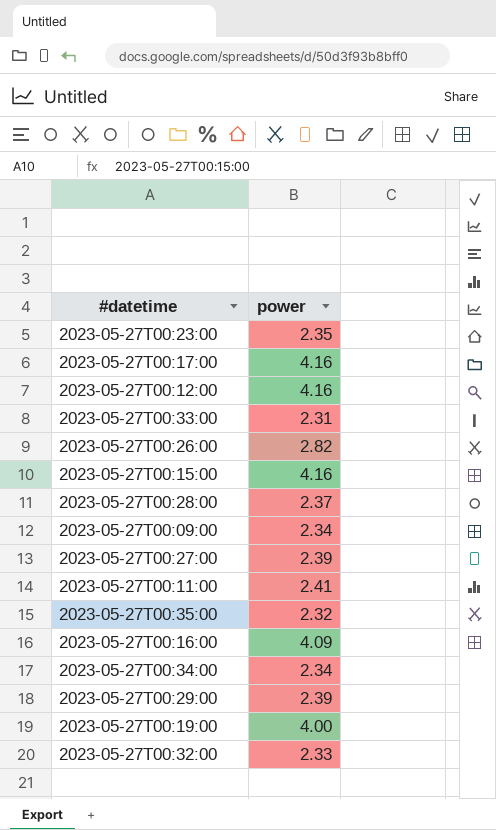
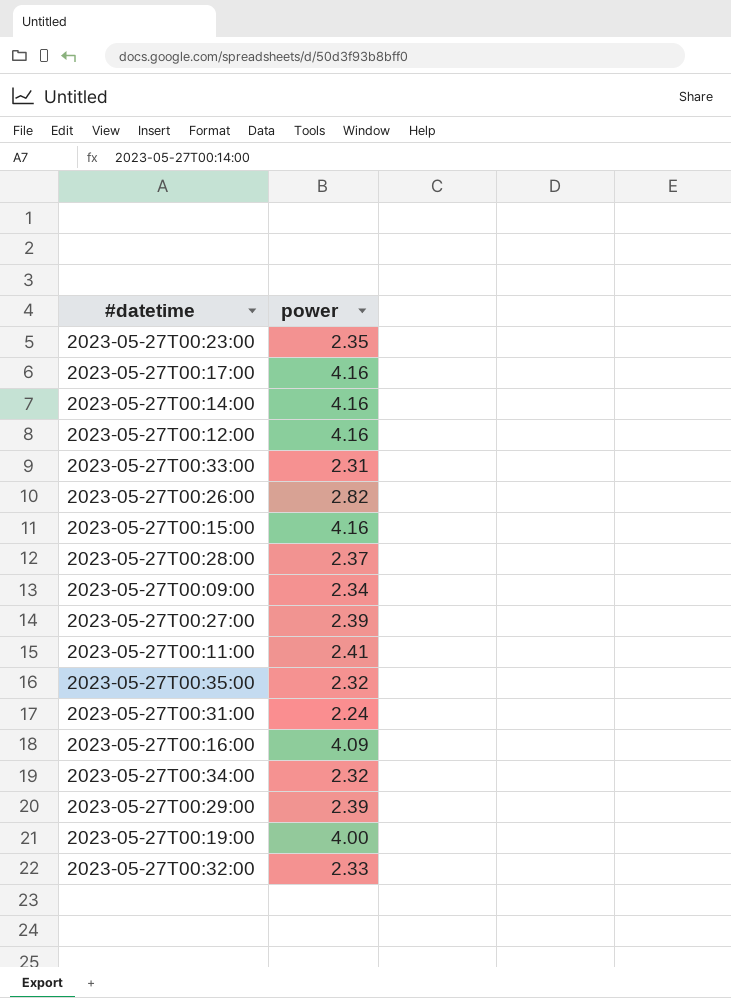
row 2023-05-27T00:14:00: none -> 4.16
row 2023-05-27T00:31:00: none -> 2.24
2023-05-27T00:34:00 | power: 2.34 -> 2.32

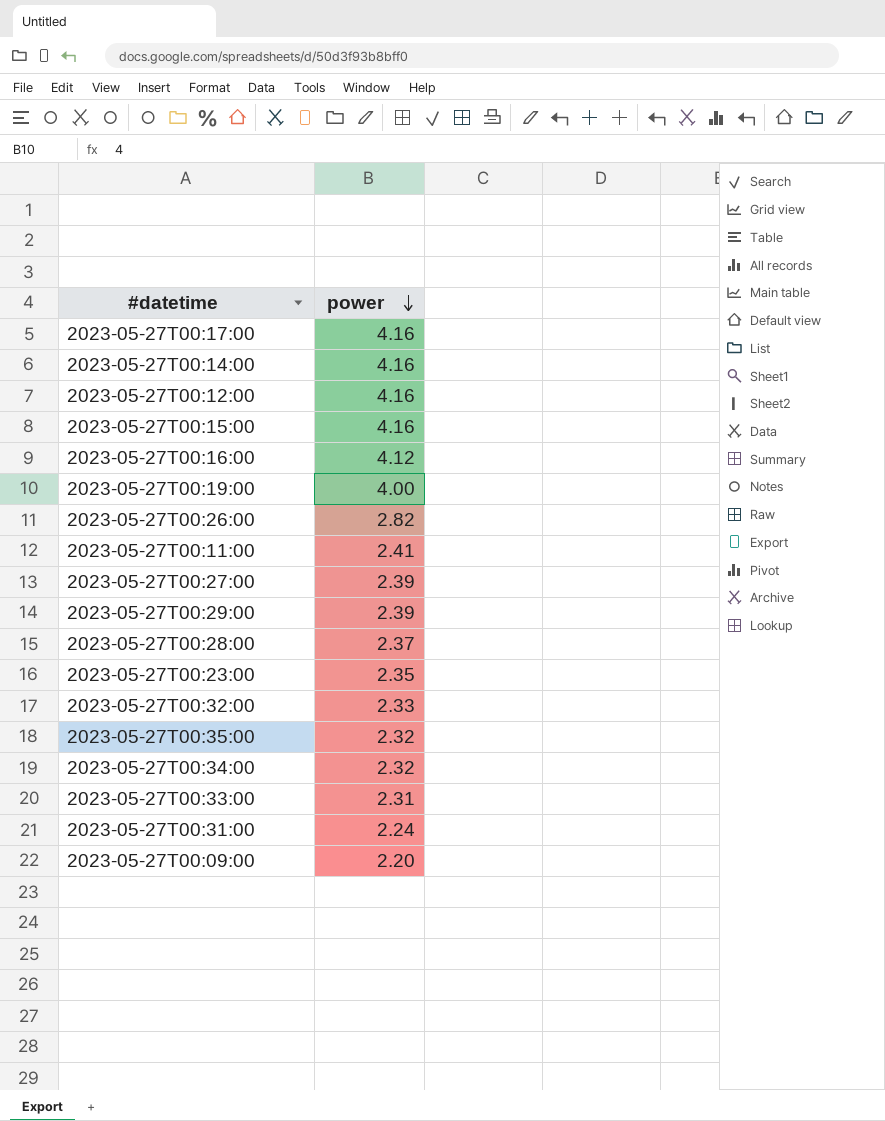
row order: none -> power descending
2023-05-27T00:16:00 | power: 4.09 -> 4.12
2023-05-27T00:09:00 | power: 2.34 -> 2.20

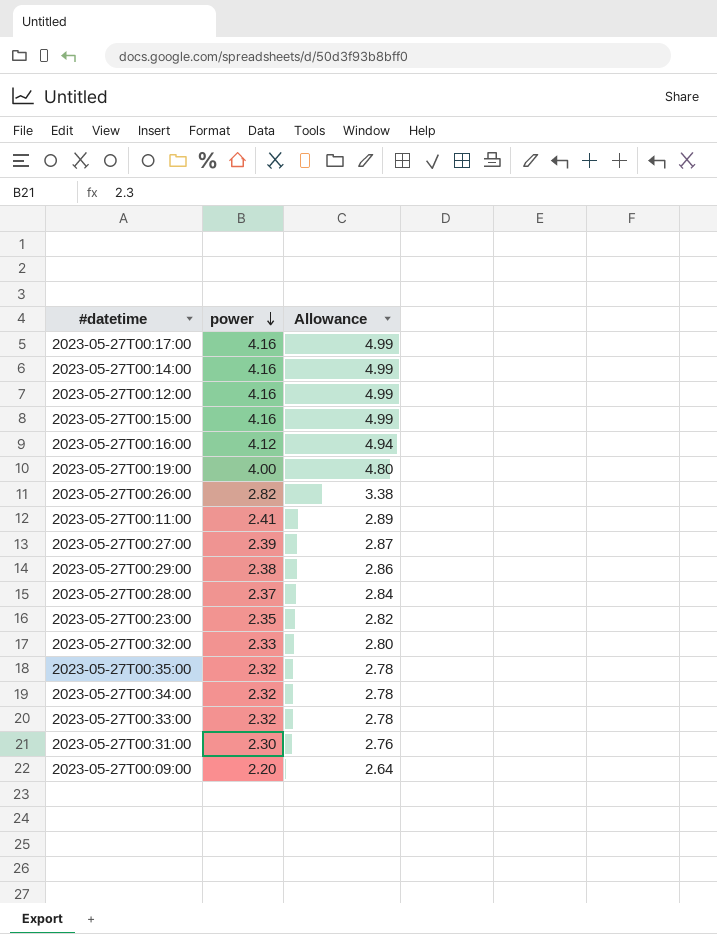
column Allowance | formula: none -> [power] * 1.2
2023-05-27T00:29:00 | power: 2.39 -> 2.38
2023-05-27T00:33:00 | power: 2.31 -> 2.32
2023-05-27T00:31:00 | power: 2.24 -> 2.30

